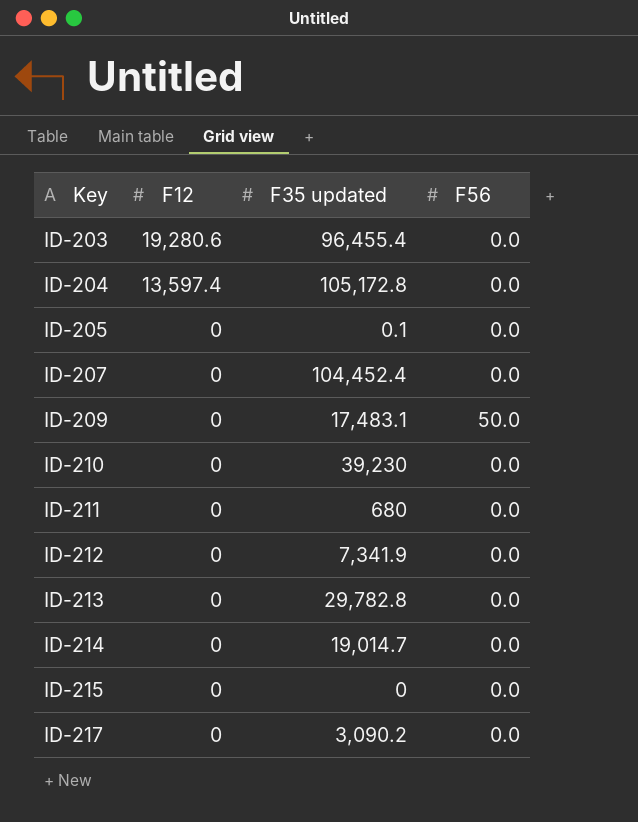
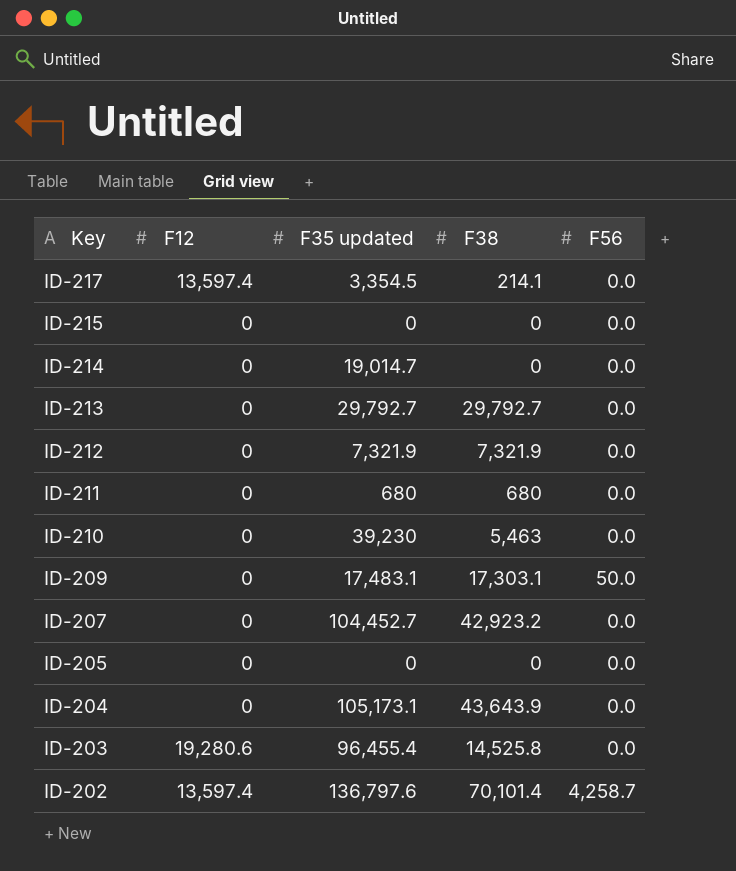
row order: Key ascending -> Key descending
column F38 | position: none -> 4
ID-217 | F12: 0 -> 13,597.4
ID-217 | F35 updated: 3,090.2 -> 3,354.5
ID-213 | F35 updated: 29,782.8 -> 29,792.7
ID-212 | F35 updated: 7,341.9 -> 7,321.9
ID-207 | F35 updated: 104,452.4 -> 104,452.7
ID-205 | F35 updated: 0.1 -> 0
ID-204 | F12: 13,597.4 -> 0
ID-204 | F35 updated: 105,172.8 -> 105,173.1
row ID-202: none -> 13,597.4 | 136,797.6 | 70,101.4 | 4,258.7

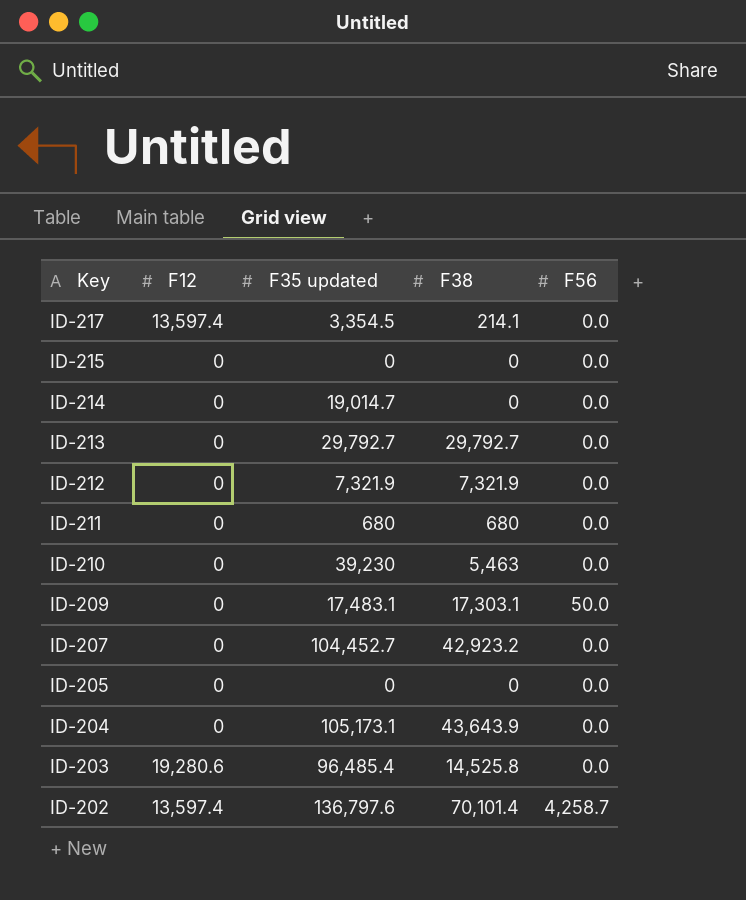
ID-203 | F35 updated: 96,455.4 -> 96,485.4

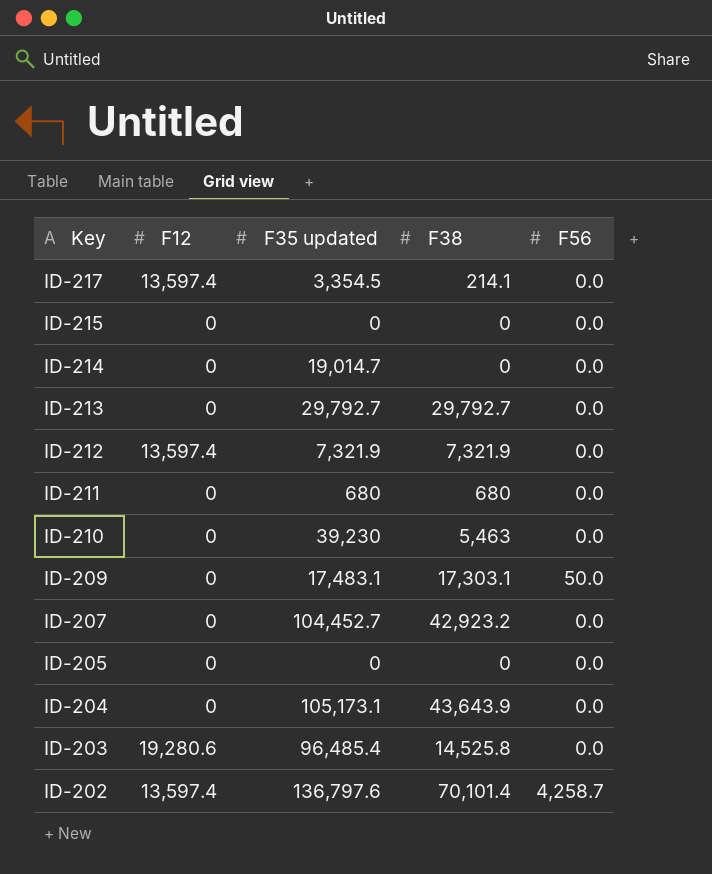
ID-212 | F12: 0 -> 13,597.4

